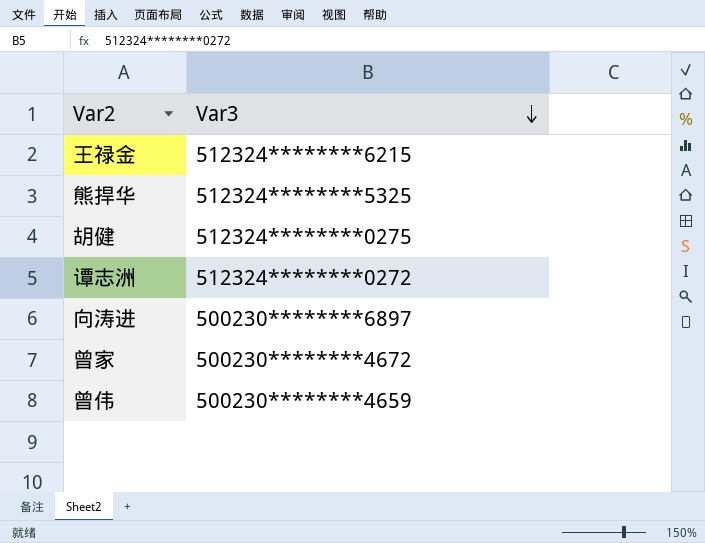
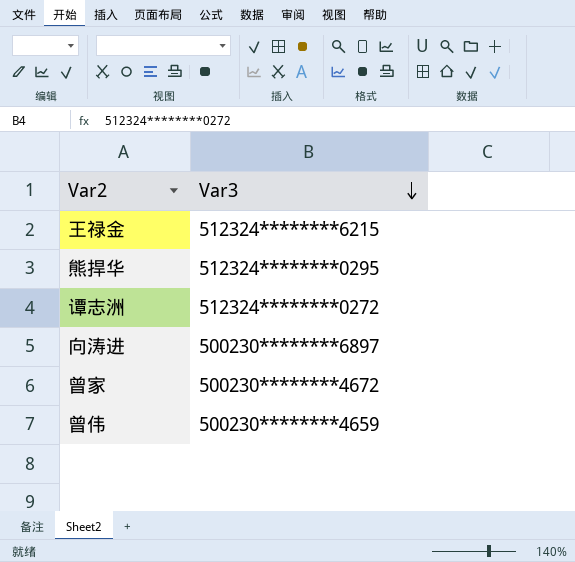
row 胡健: 512324********0275 -> none
熊捍华 | Var3: 512324********5325 -> 512324********0295

